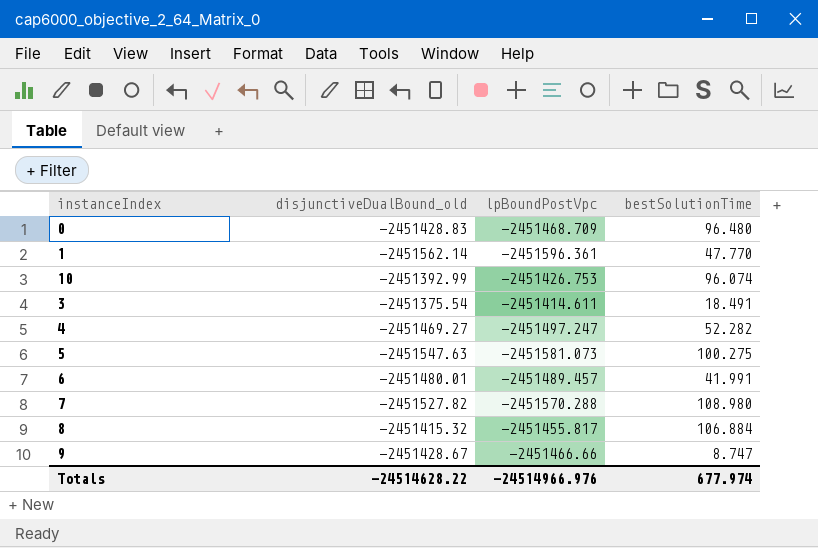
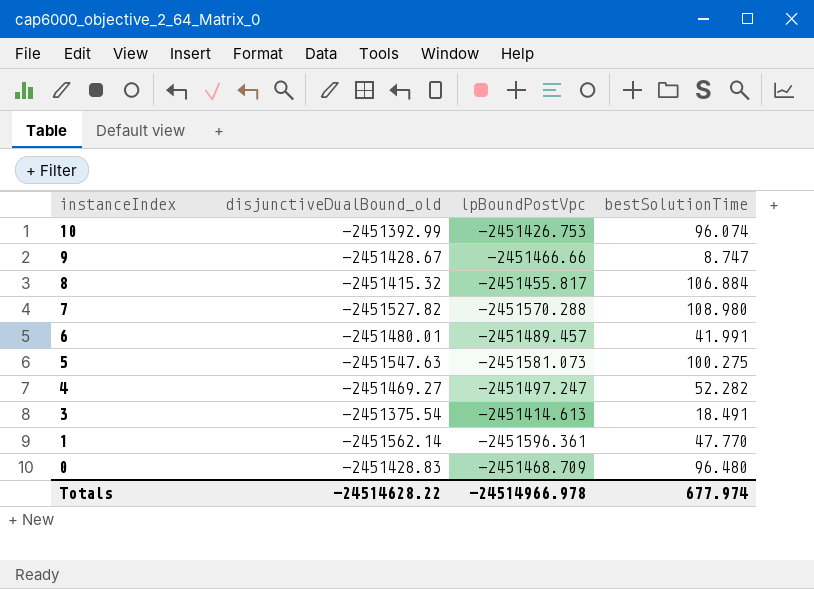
row order: none -> instanceIndex descending
3 | lpBoundPostVpc: -2451414.611 -> -2451414.613
Totals | lpBoundPostVpc: -24514966.976 -> -24514966.978

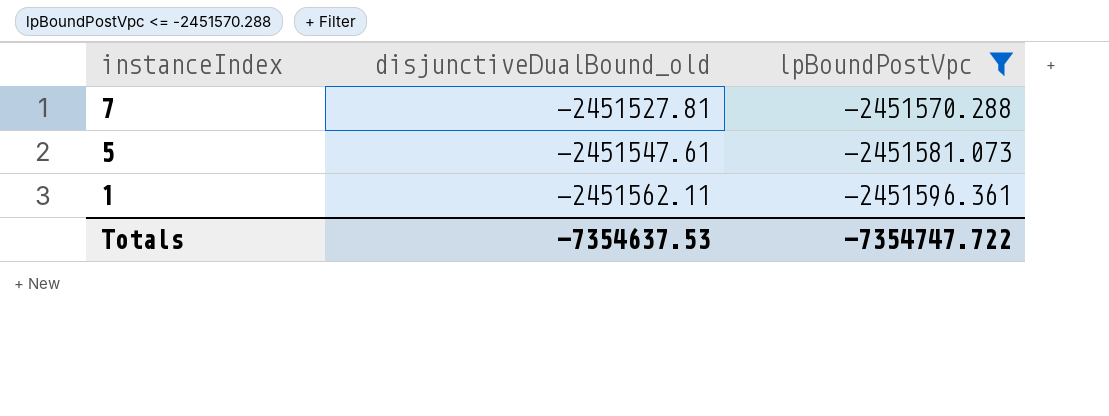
filter: none -> lpBoundPostVpc <= -2451570.288
column bestSolutionTime | position: 4 -> none
7 | disjunctiveDualBound_old: -2451527.82 -> -2451527.81
5 | disjunctiveDualBound_old: -2451547.63 -> -2451547.61
1 | disjunctiveDualBound_old: -2451562.14 -> -2451562.11
Totals | disjunctiveDualBound_old: -24514628.22 -> -7354637.53
Totals | lpBoundPostVpc: -24514966.978 -> -7354747.722

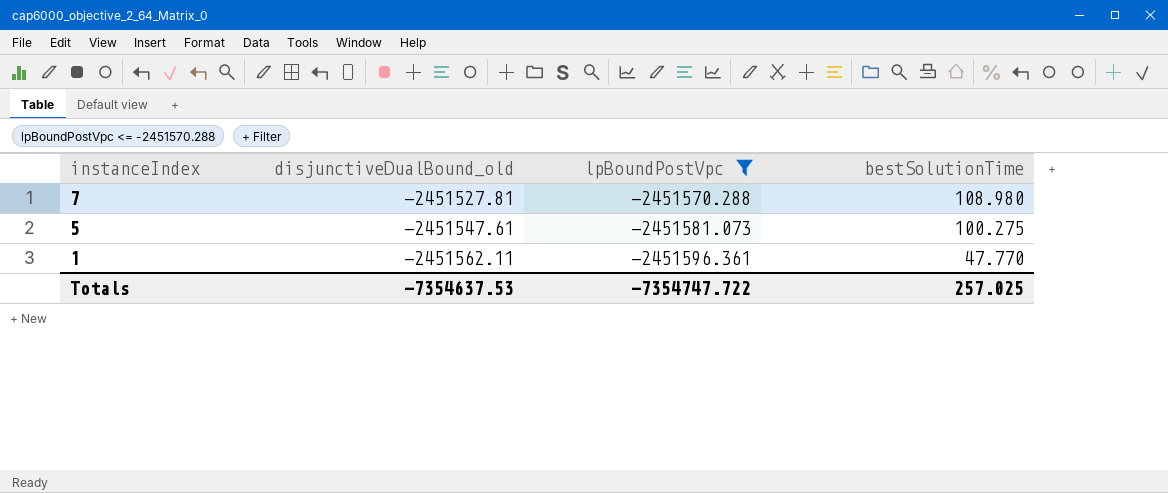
column bestSolutionTime | position: none -> 4

